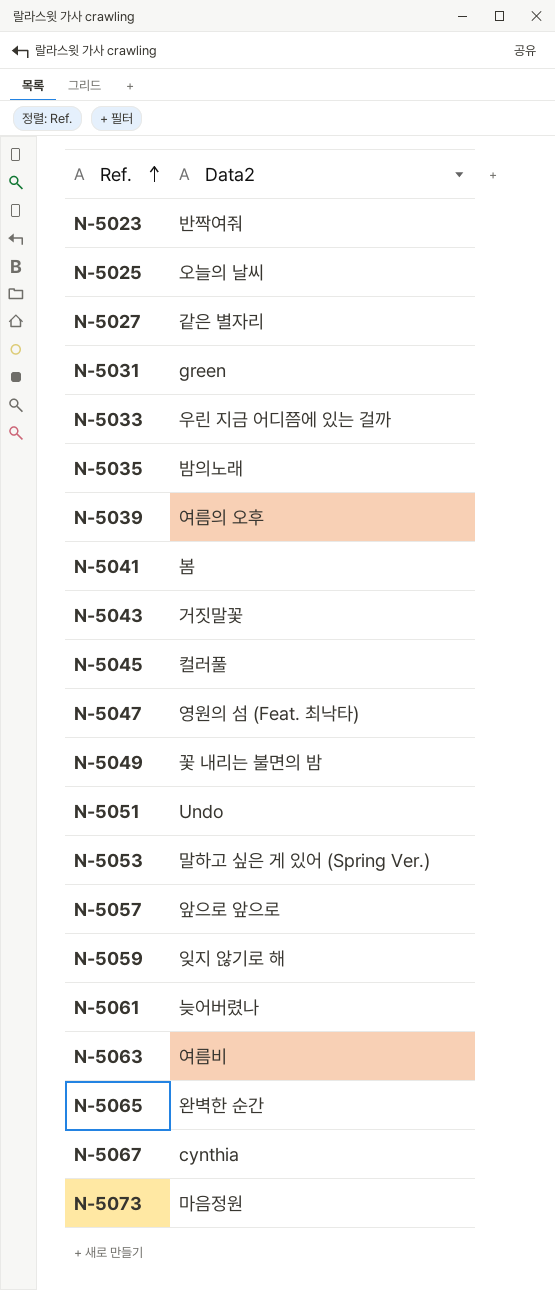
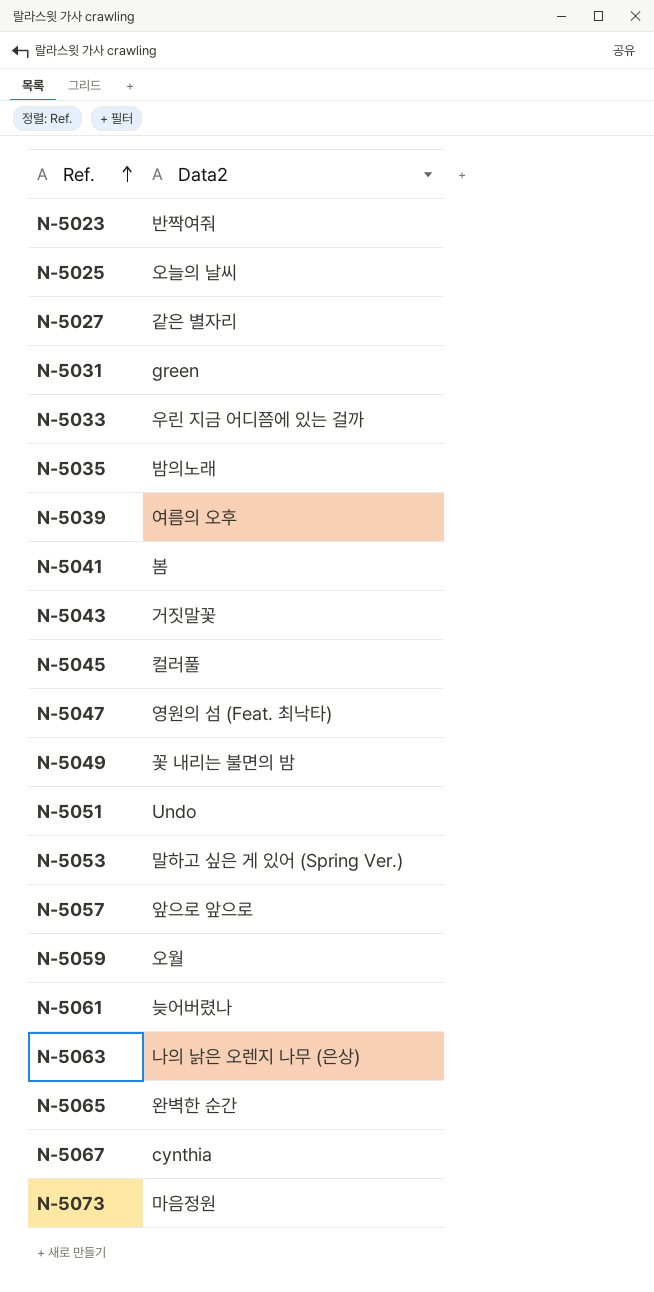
N-5059 | Data2: 잊지 않기로 해 -> 오월
N-5063 | Data2: 여름비 -> 나의 낡은 오렌지 나무 (은상)

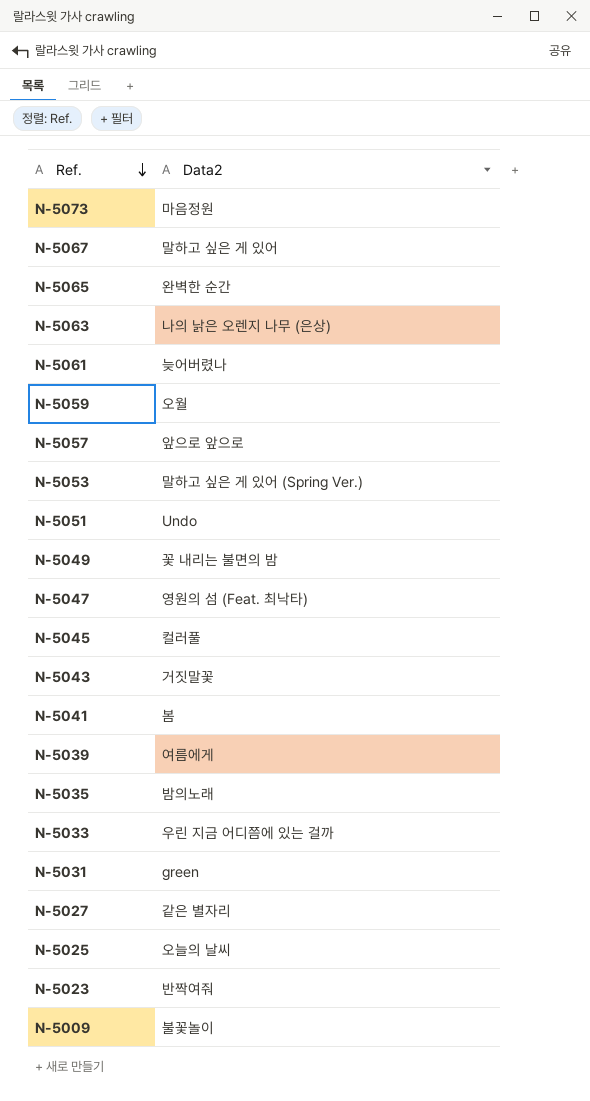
row order: Ref. ascending -> Ref. descending
N-5067 | Data2: cynthia -> 말하고 싶은 게 있어
N-5039 | Data2: 여름의 오후 -> 여름에게
row N-5009: none -> 불꽃놀이

